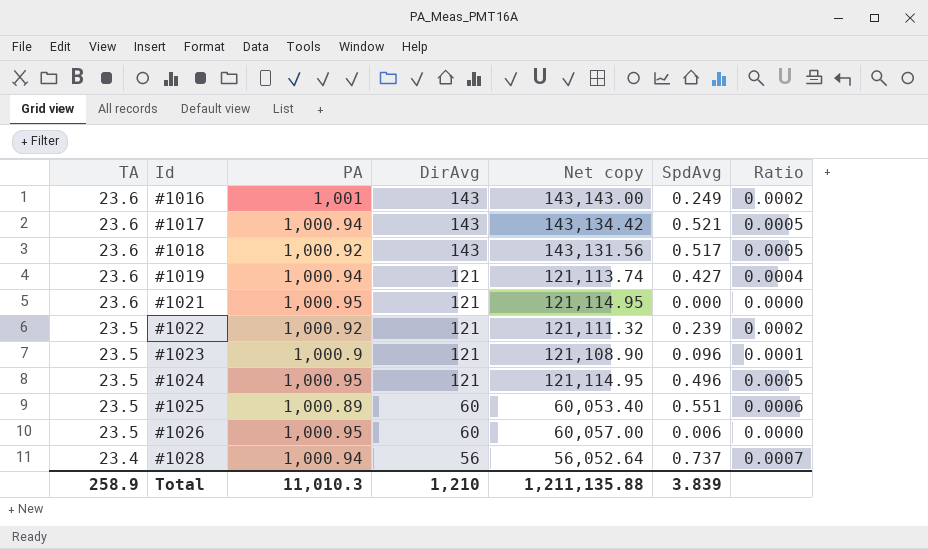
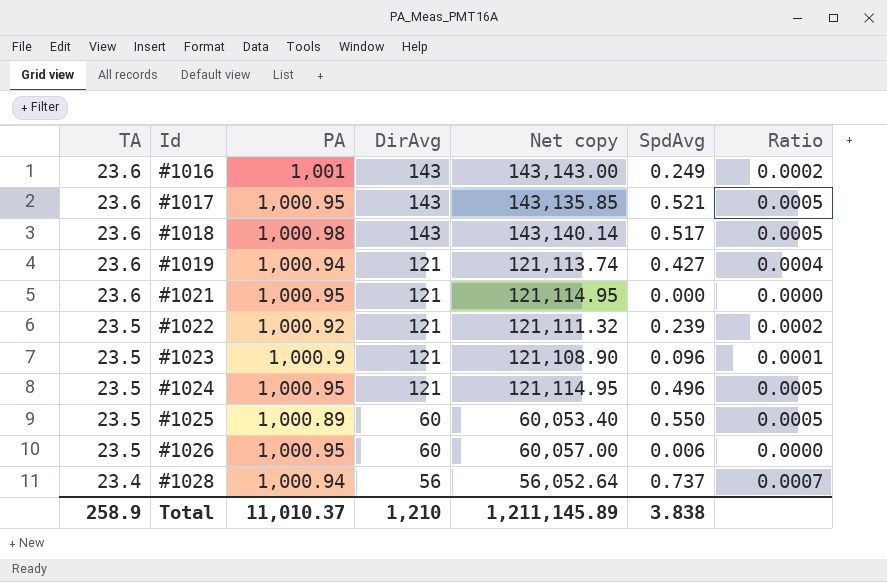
#1017 | PA: 1,000.94 -> 1,000.95
#1017 | Net copy: 143,134.42 -> 143,135.85
#1018 | PA: 1,000.92 -> 1,000.98
#1018 | Net copy: 143,131.56 -> 143,140.14
#1025 | SpdAvg: 0.551 -> 0.550
#1025 | Ratio: 0.0006 -> 0.0005
Total | PA: 11,010.3 -> 11,010.37
Total | Net copy: 1,211,135.88 -> 1,211,145.89
Total | SpdAvg: 3.839 -> 3.838

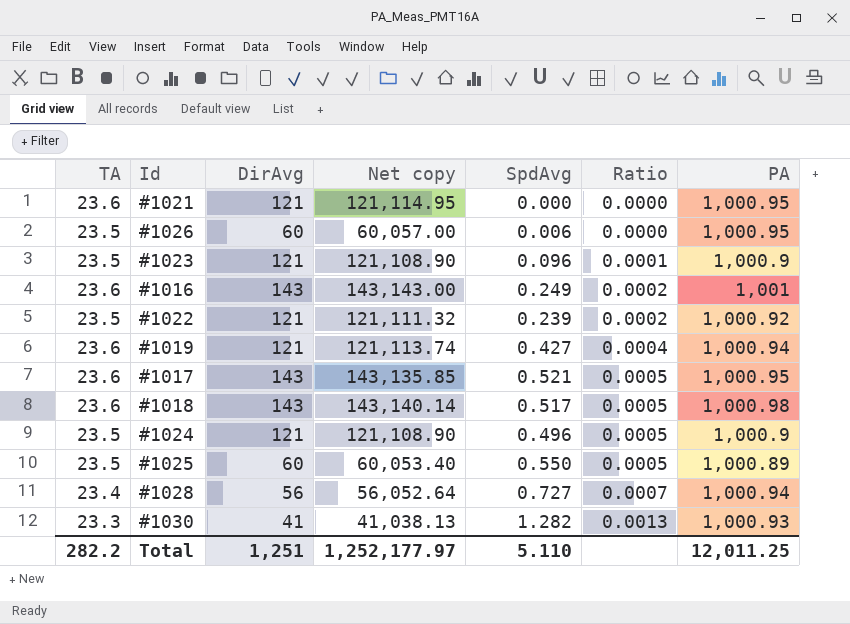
row order: TA descending -> Ratio ascending
column PA | position: 3 -> 7
#1024 | Net copy: 121,114.95 -> 121,108.90
#1024 | PA: 1,000.95 -> 1,000.9
#1028 | SpdAvg: 0.737 -> 0.727
row #1030: none -> 23.3 | 41 | 41,038.13 | 1.282 | 0.0013 | 1,000.93
Total | TA: 258.9 -> 282.2
Total | DirAvg: 1,210 -> 1,251
Total | Net copy: 1,211,145.89 -> 1,252,177.97
Total | SpdAvg: 3.838 -> 5.110
Total | PA: 11,010.37 -> 12,011.25

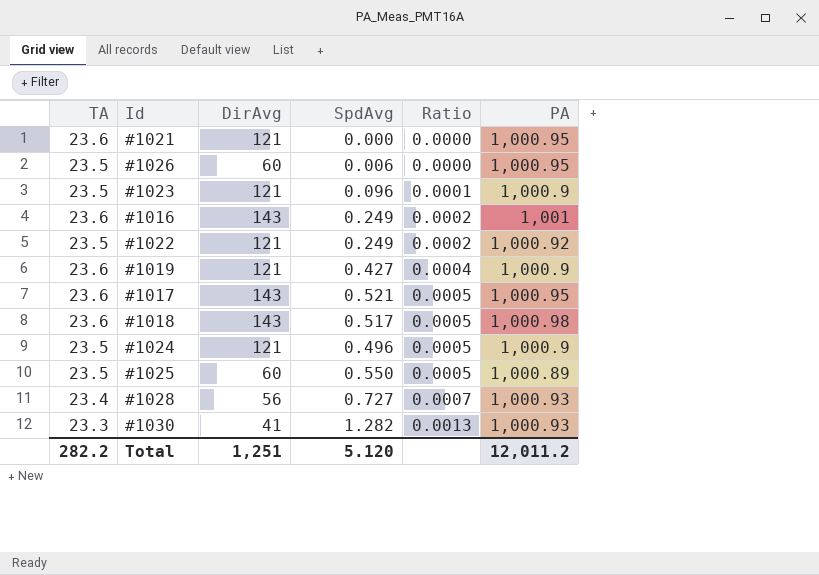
column Net copy | formula: [DirAvg] * [PA] -> none
#1022 | SpdAvg: 0.239 -> 0.249
#1019 | PA: 1,000.94 -> 1,000.9
#1028 | PA: 1,000.94 -> 1,000.93
Total | SpdAvg: 5.110 -> 5.120
Total | PA: 12,011.25 -> 12,011.2

